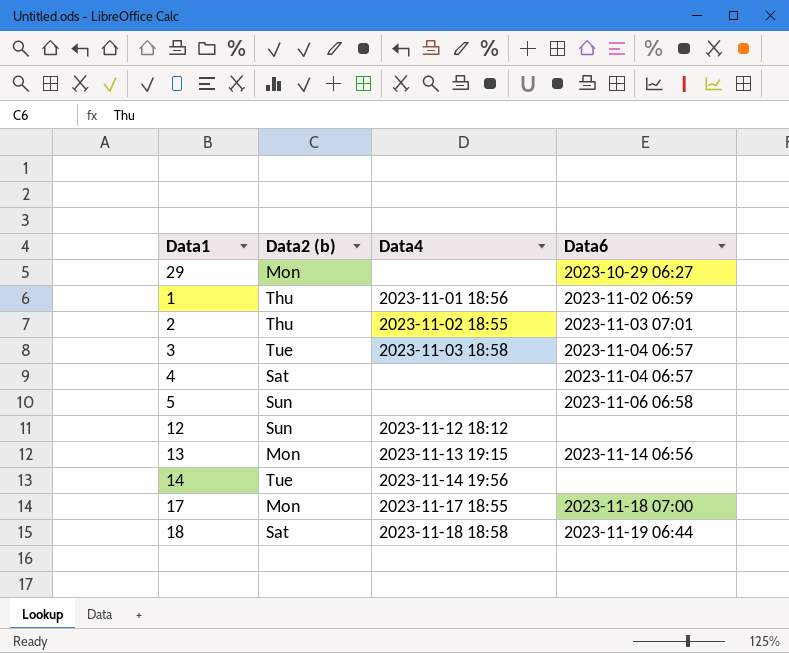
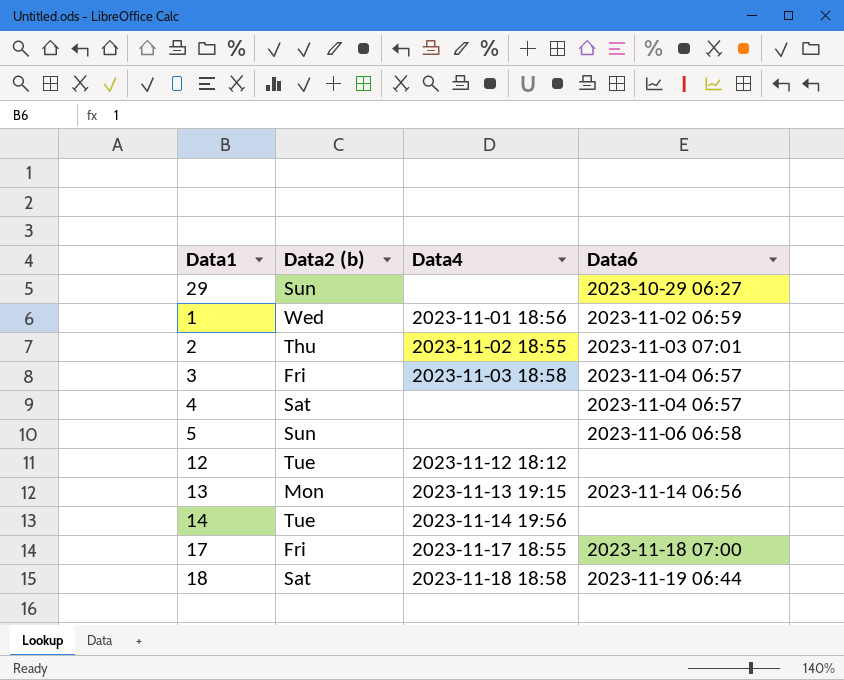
29 | Data2 (b): Mon -> Sun
1 | Data2 (b): Thu -> Wed
3 | Data2 (b): Tue -> Fri
12 | Data2 (b): Sun -> Tue
17 | Data2 (b): Mon -> Fri

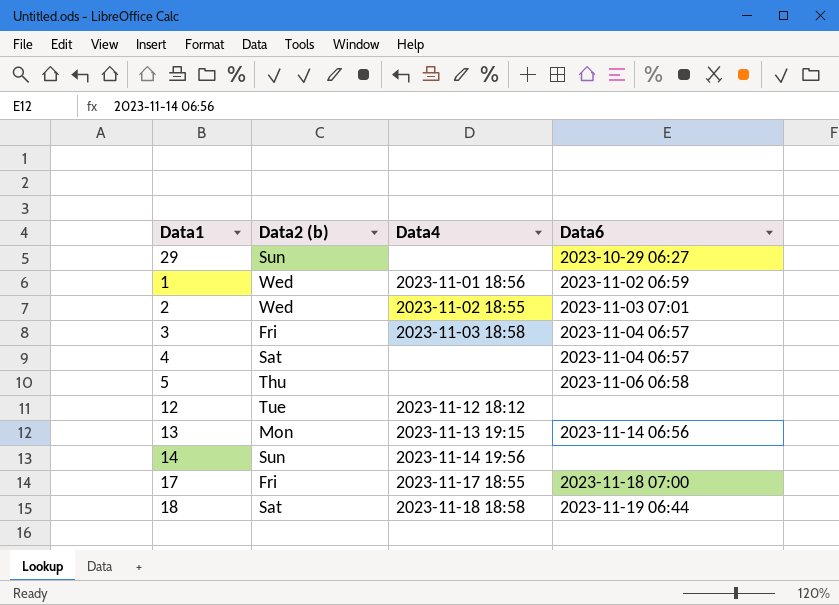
2 | Data2 (b): Thu -> Wed
5 | Data2 (b): Sun -> Thu
14 | Data2 (b): Tue -> Sun

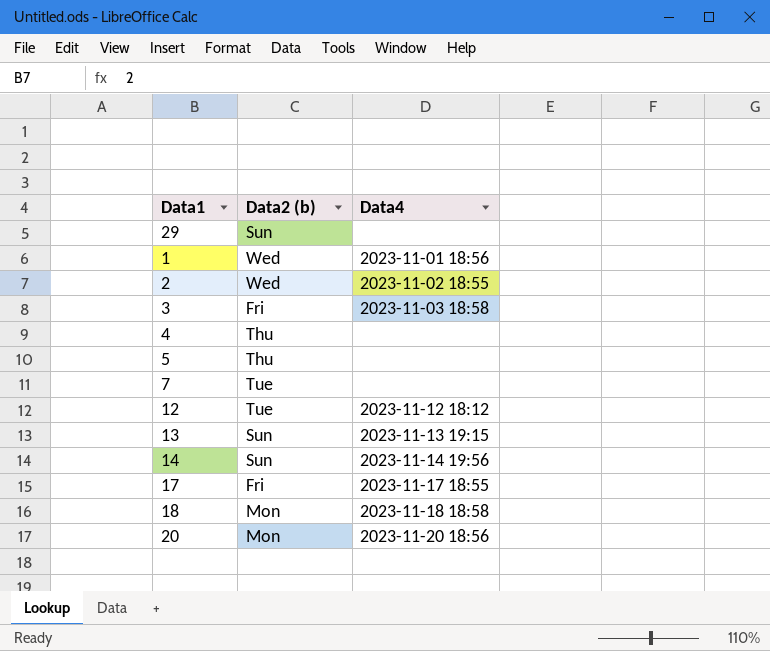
column Data6 | position: 4 -> none
4 | Data2 (b): Sat -> Thu
row 7: none -> Tue | none
13 | Data2 (b): Mon -> Sun
18 | Data2 (b): Sat -> Mon
row 20: none -> Mon | 2023-11-20 18:56

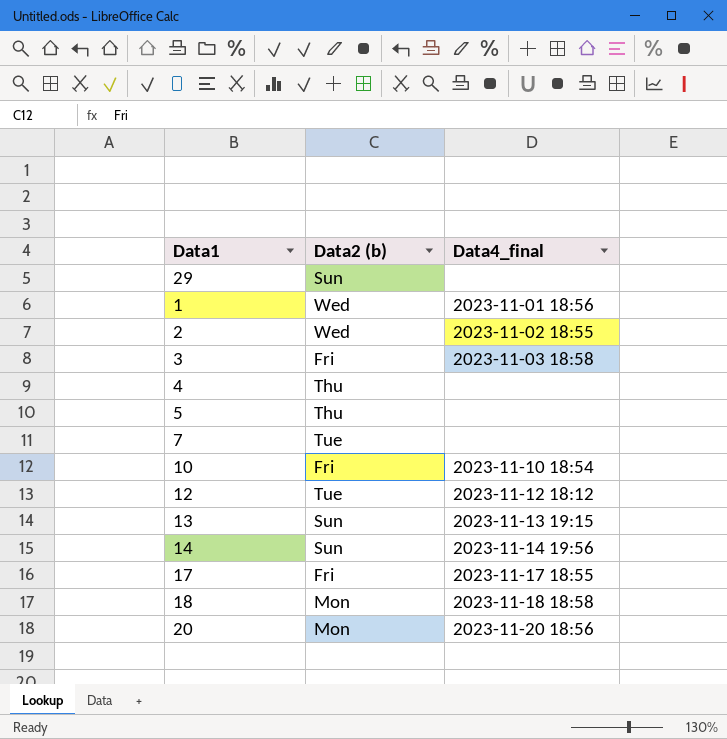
column name: Data4 -> Data4_final
row 10: none -> Fri | 2023-11-10 18:54

